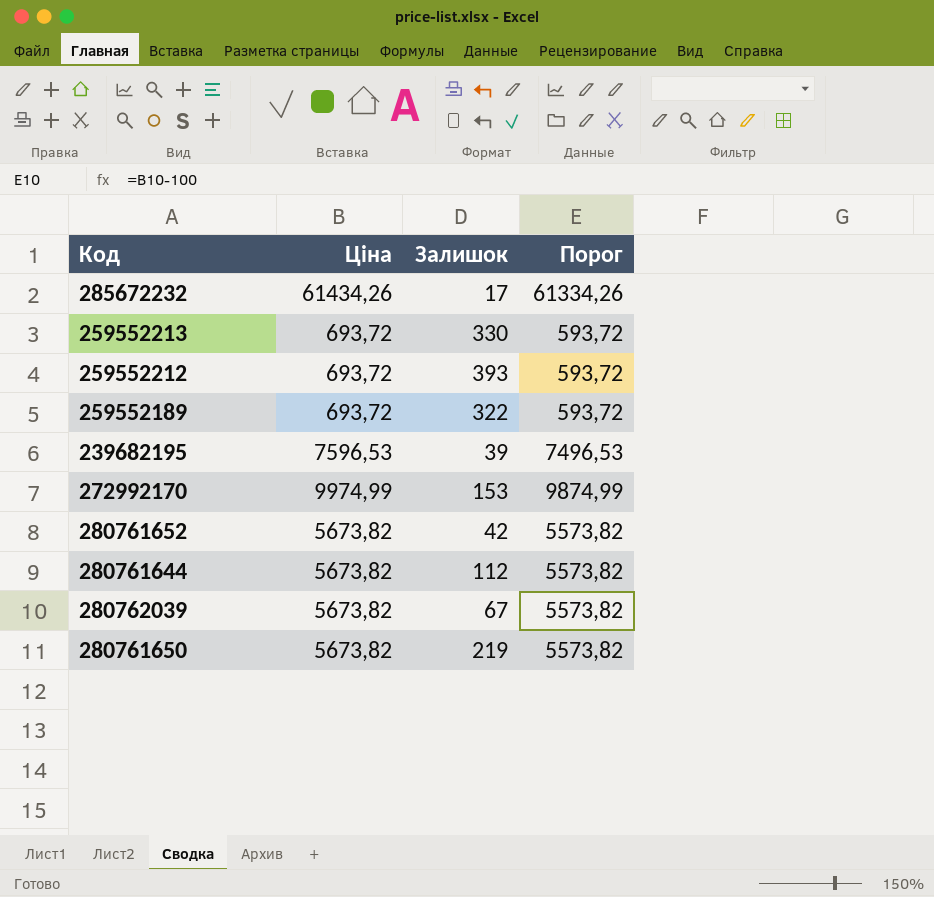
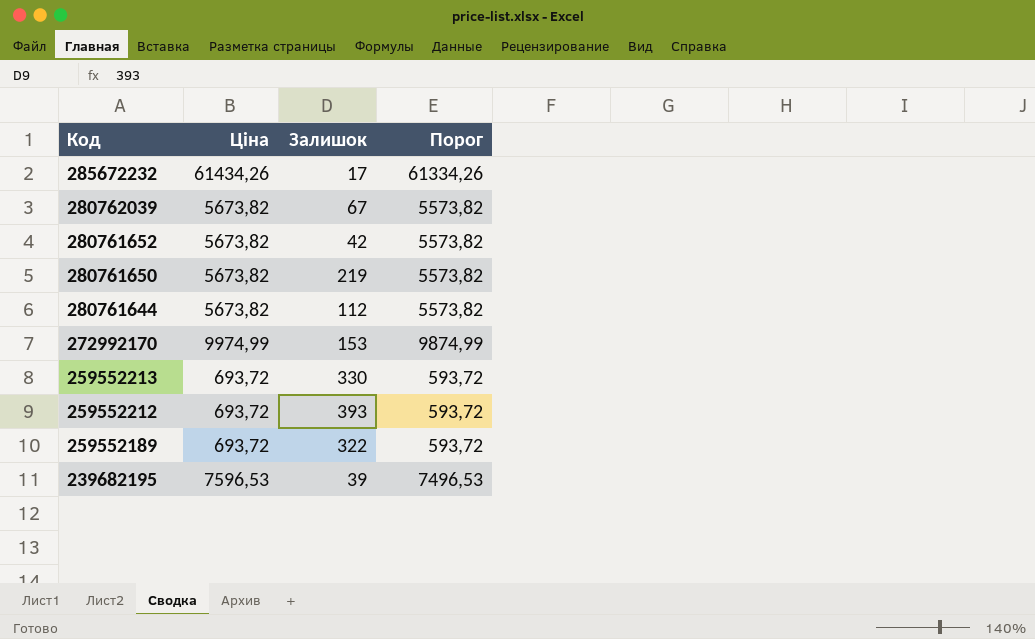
row order: none -> Код descending

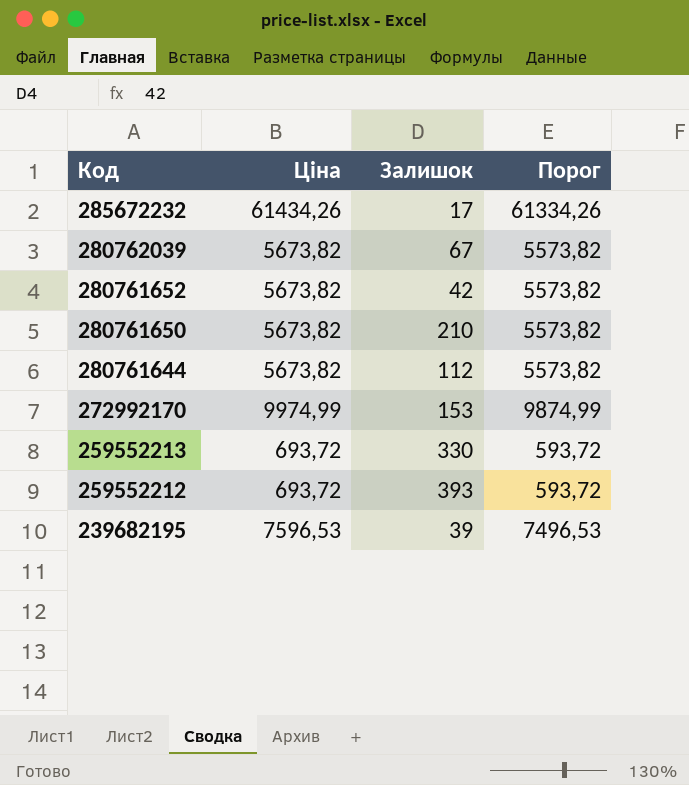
row 259552189: 693,72 | 322 | 593,72 -> none
280761650 | Залишок: 219 -> 210

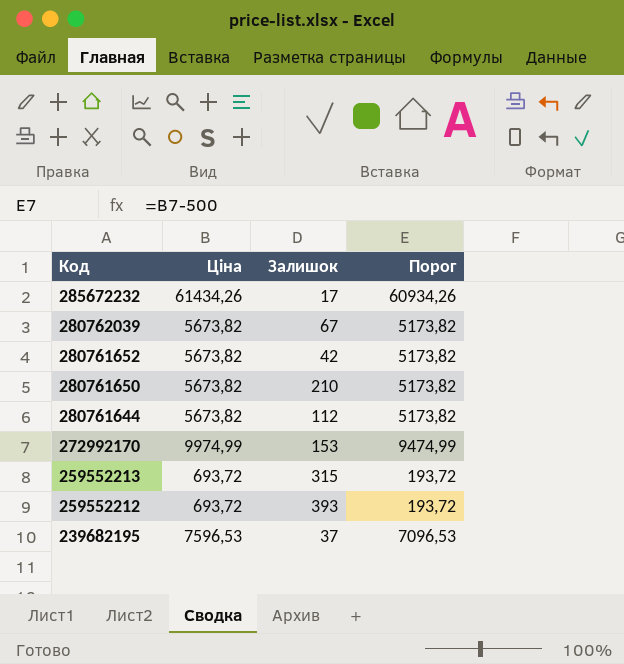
column Порог | formula: [Ціна] - 100 -> [Ціна] - 500
259552213 | Залишок: 330 -> 315
239682195 | Залишок: 39 -> 37

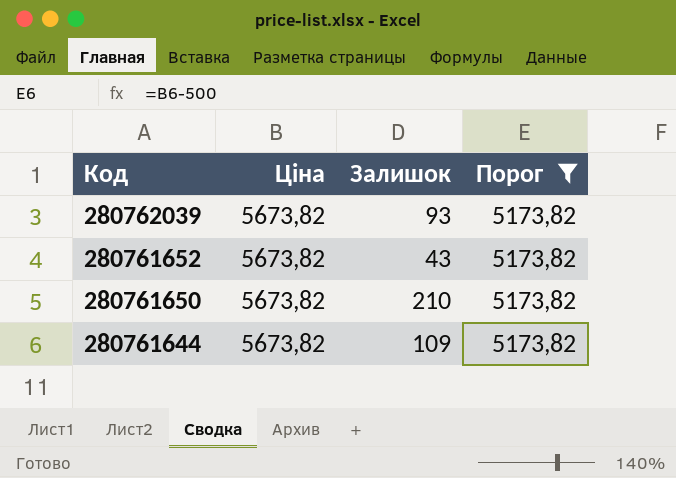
filter: none -> Порог = 5173,82
280762039 | Залишок: 67 -> 93
280761652 | Залишок: 42 -> 43
280761644 | Залишок: 112 -> 109

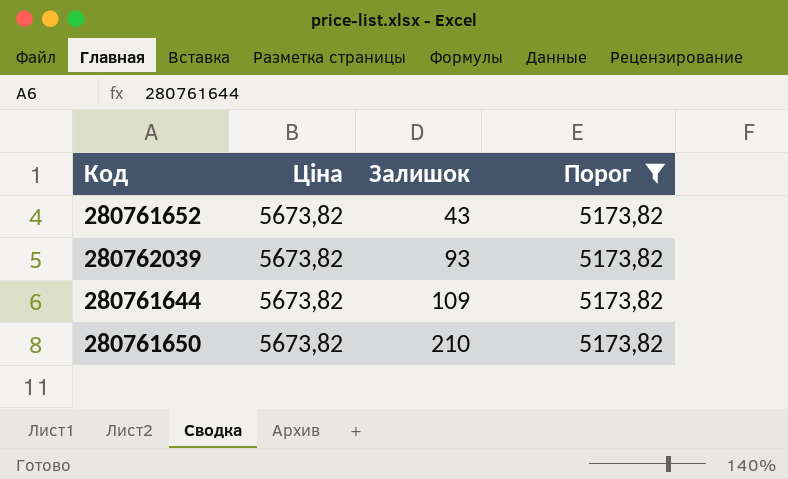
row order: Код descending -> Залишок ascending

